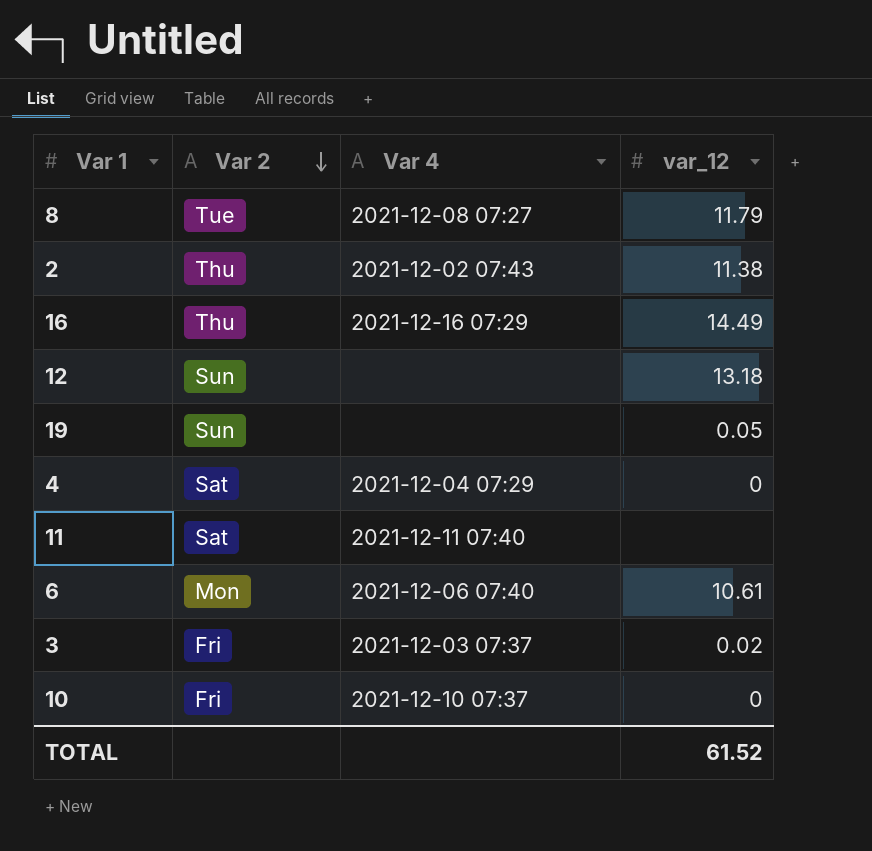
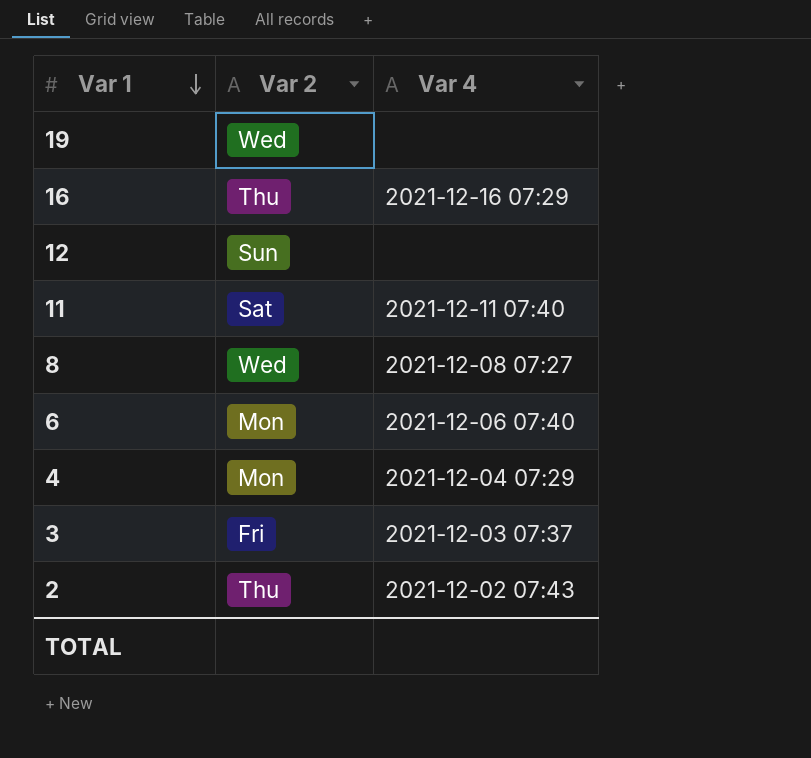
row order: Var 2 descending -> Var 1 descending
column var_12 | position: 4 -> none
row 10: Fri | 2021-12-10 07:37 | 0 -> none
19 | Var 2: Sun -> Wed
8 | Var 2: Tue -> Wed
4 | Var 2: Sat -> Mon

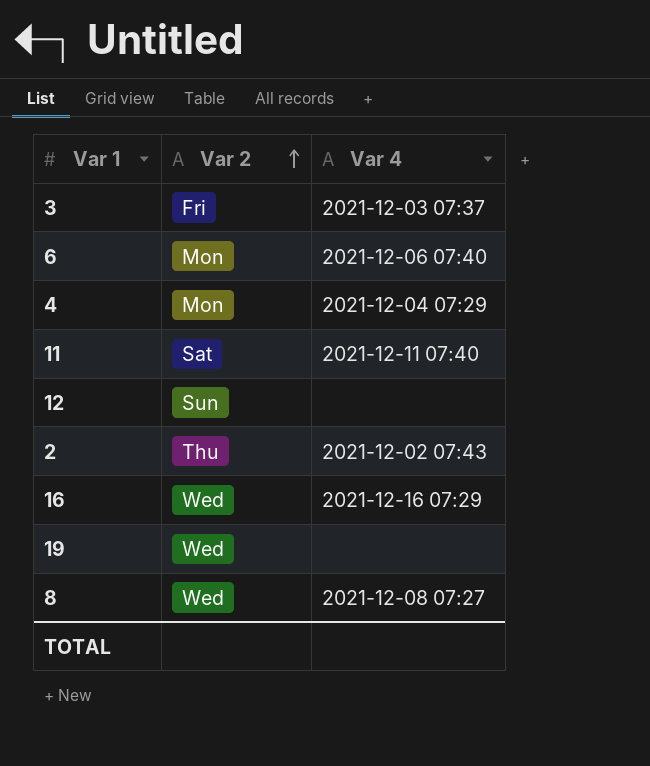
row order: Var 1 descending -> Var 2 ascending
16 | Var 2: Thu -> Wed

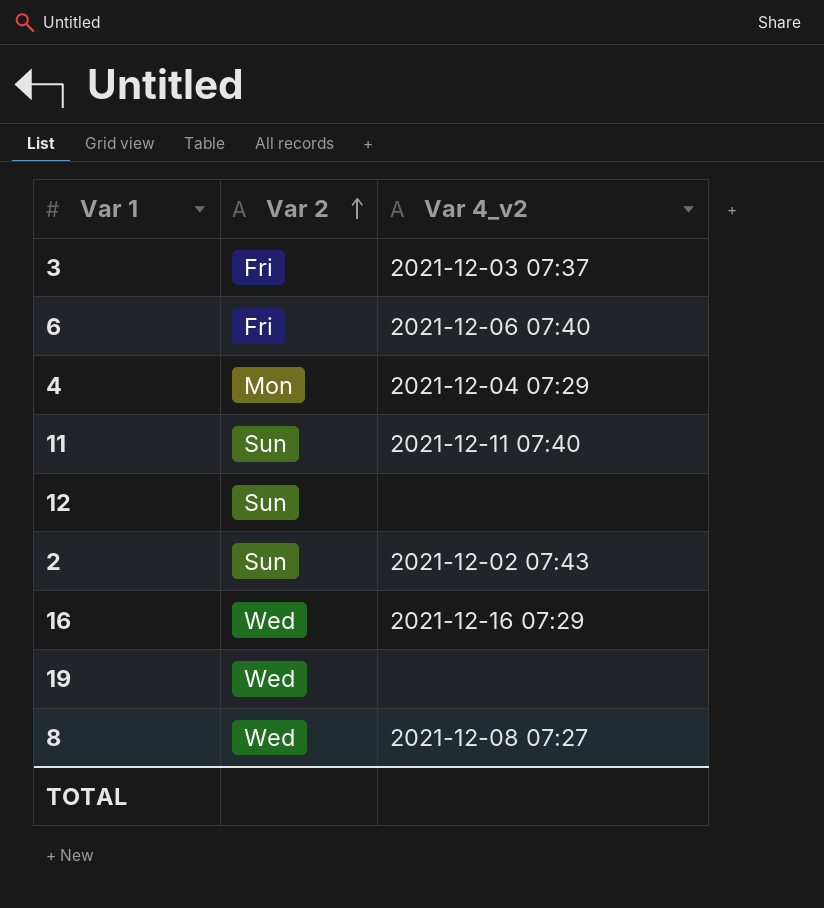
column name: Var 4 -> Var 4_v2
6 | Var 2: Mon -> Fri
11 | Var 2: Sat -> Sun
2 | Var 2: Thu -> Sun

